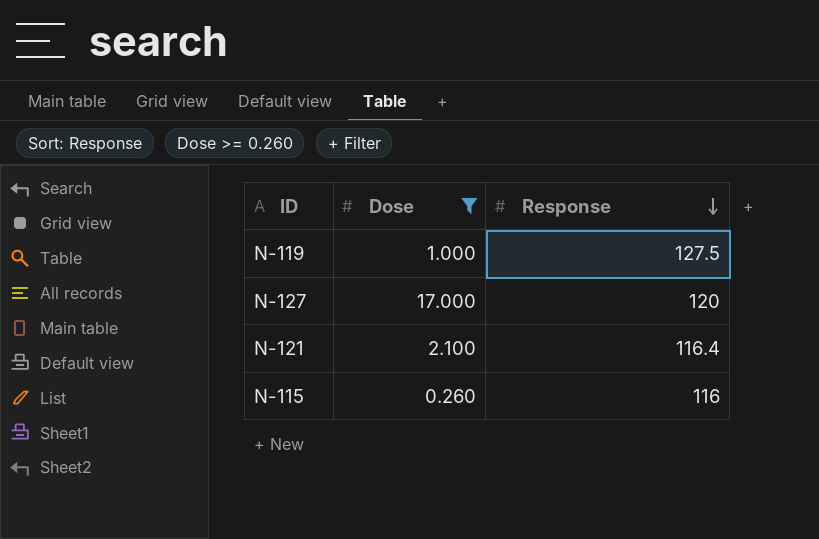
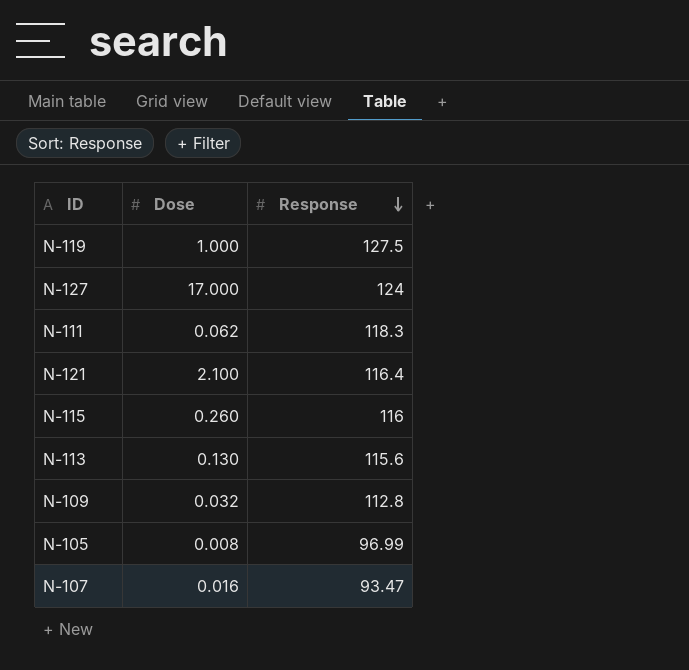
filter: Dose >= 0.260 -> none
N-127 | Response: 120 -> 124

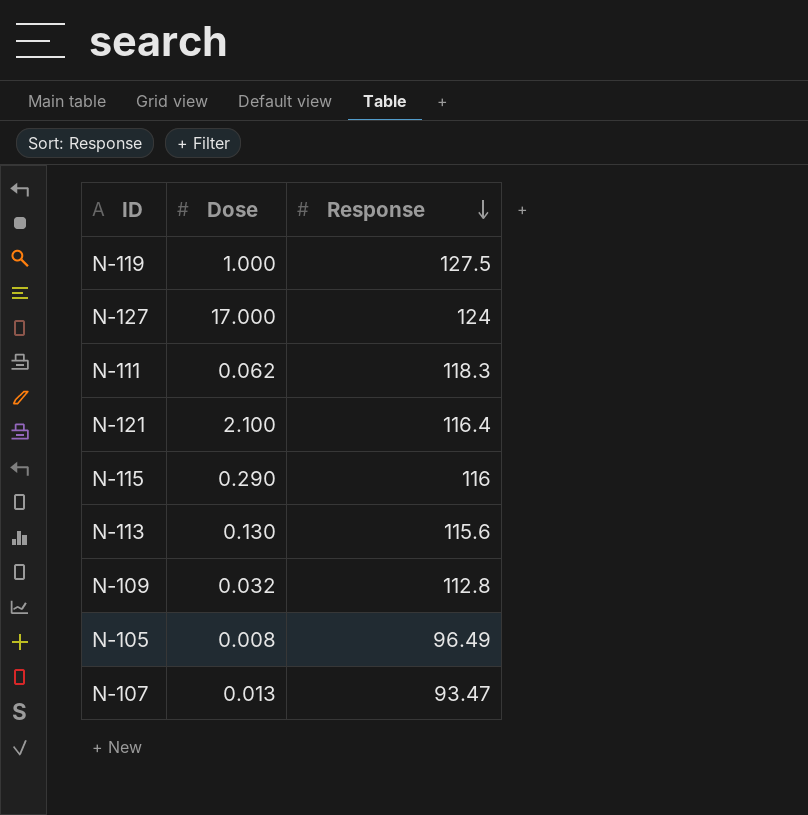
N-115 | Dose: 0.260 -> 0.290
N-105 | Response: 96.99 -> 96.49
N-107 | Dose: 0.016 -> 0.013

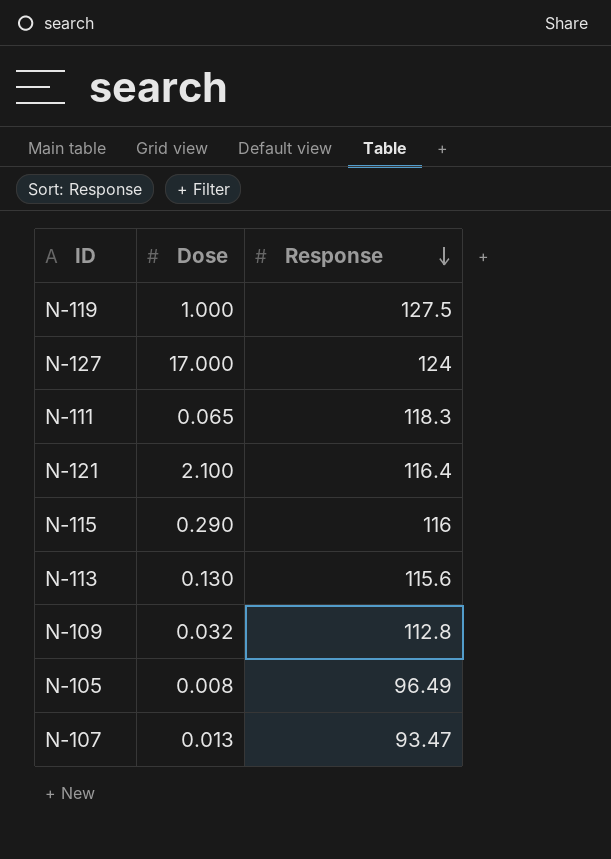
N-111 | Dose: 0.062 -> 0.065

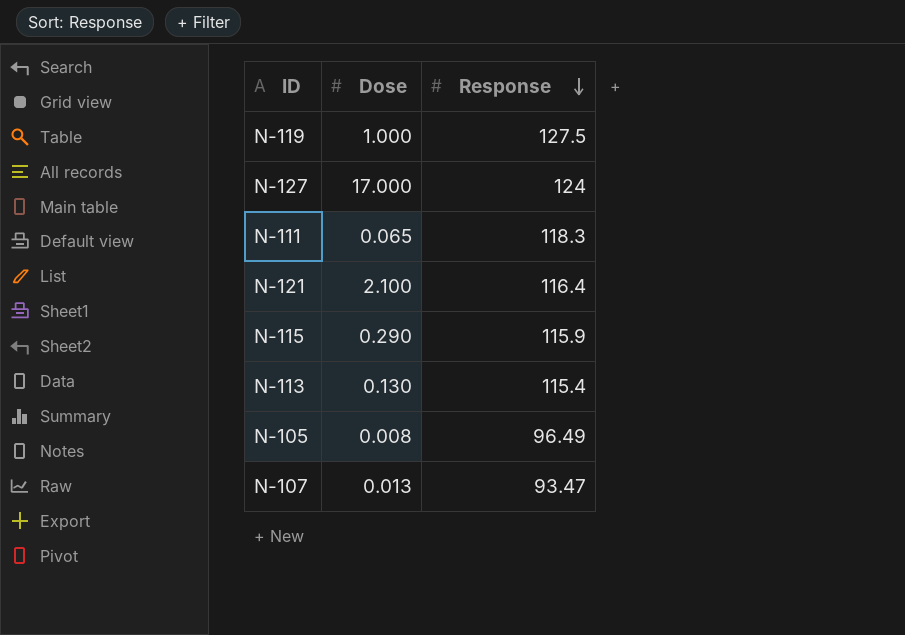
row N-109: 0.032 | 112.8 -> none
N-115 | Response: 116 -> 115.9
N-113 | Response: 115.6 -> 115.4

